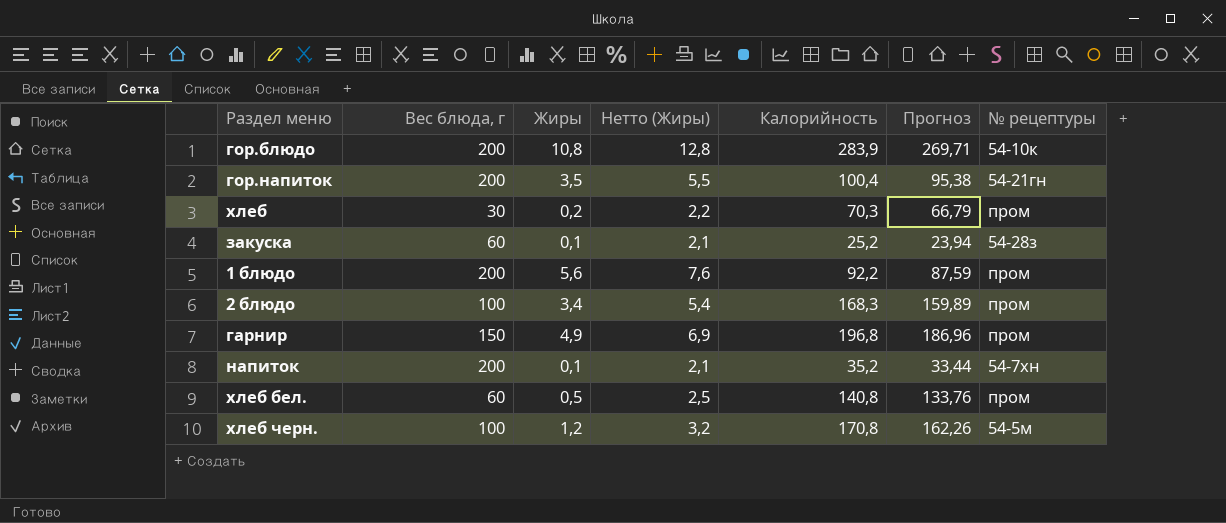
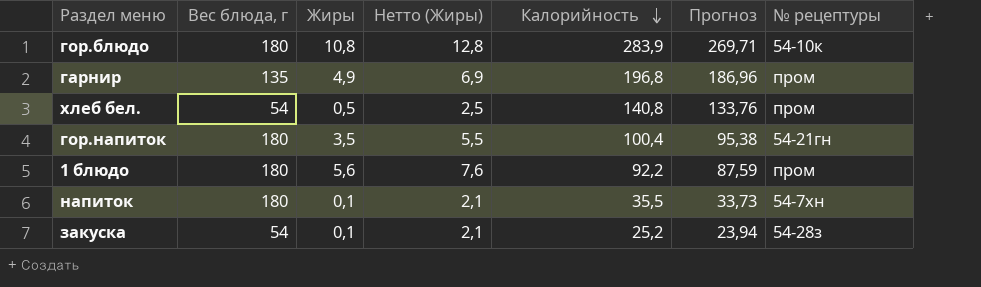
row order: none -> Калорийность descending
row хлеб: 30 | 0,2 | 2,2 | 70,3 | 66,79 | пром -> none
row 2 блюдо: 100 | 3,4 | 5,4 | 168,3 | 159,89 | пром -> none
row хлеб черн.: 100 | 1,2 | 3,2 | 170,8 | 162,26 | 54-5м -> none
гор.блюдо | Вес блюда, г: 200 -> 180
гарнир | Вес блюда, г: 150 -> 135
хлеб бел. | Вес блюда, г: 60 -> 54
гор.напиток | Вес блюда, г: 200 -> 180
1 блюдо | Вес блюда, г: 200 -> 180
напиток | Вес блюда, г: 200 -> 180
напиток | Калорийность: 35,2 -> 35,5
напиток | Прогноз: 33,44 -> 33,73
закуска | Вес блюда, г: 60 -> 54

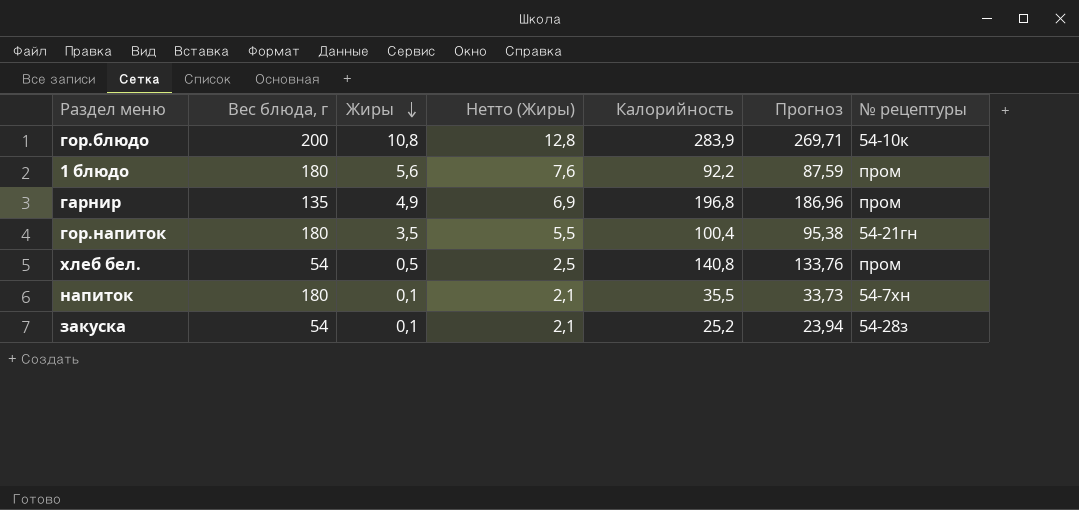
row order: Калорийность descending -> Жиры descending
гор.блюдо | Вес блюда, г: 180 -> 200

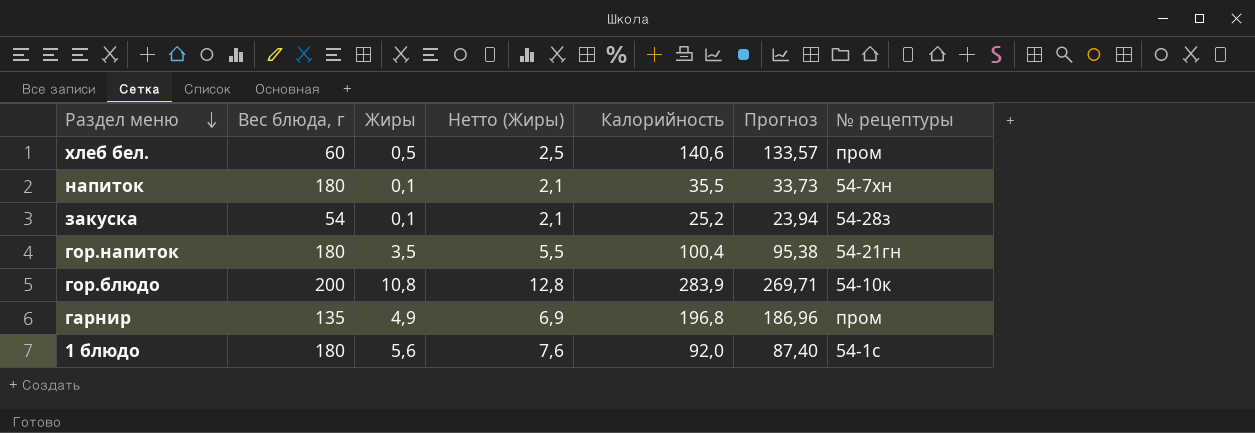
row order: Жиры descending -> Раздел меню descending
хлеб бел. | Вес блюда, г: 54 -> 60
хлеб бел. | Калорийность: 140,8 -> 140,6
хлеб бел. | Прогноз: 133,76 -> 133,57
1 блюдо | Калорийность: 92,2 -> 92,0
1 блюдо | Прогноз: 87,59 -> 87,40
1 блюдо | № рецептуры: пром -> 54-1с

